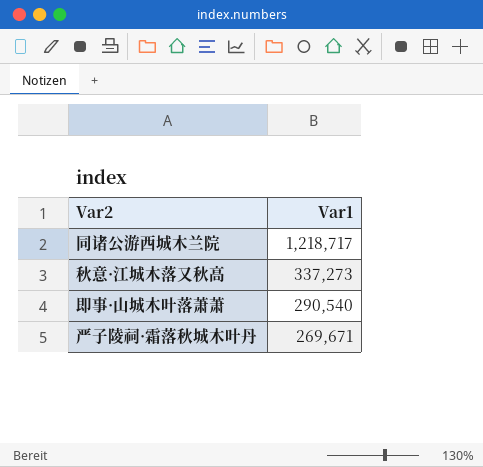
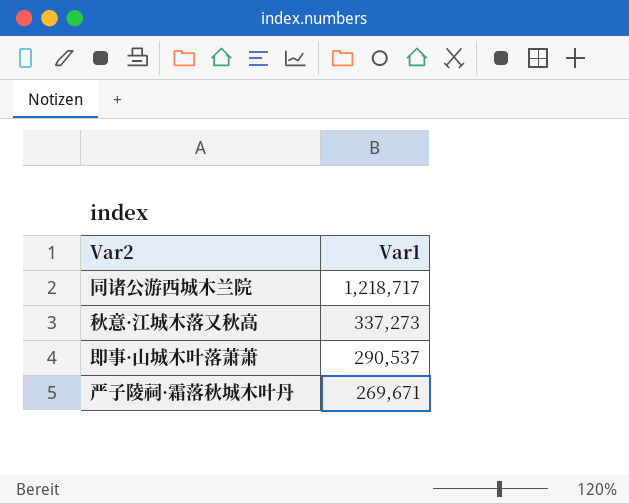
即事·山城木叶落萧萧 | Var1: 290,540 -> 290,537

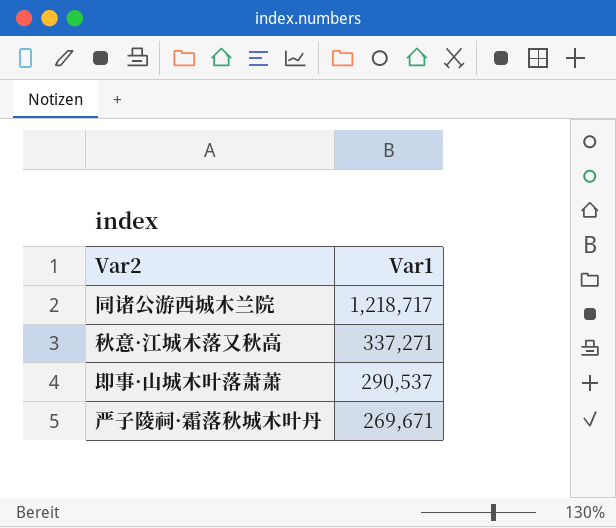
秋意·江城木落又秋高 | Var1: 337,273 -> 337,271

